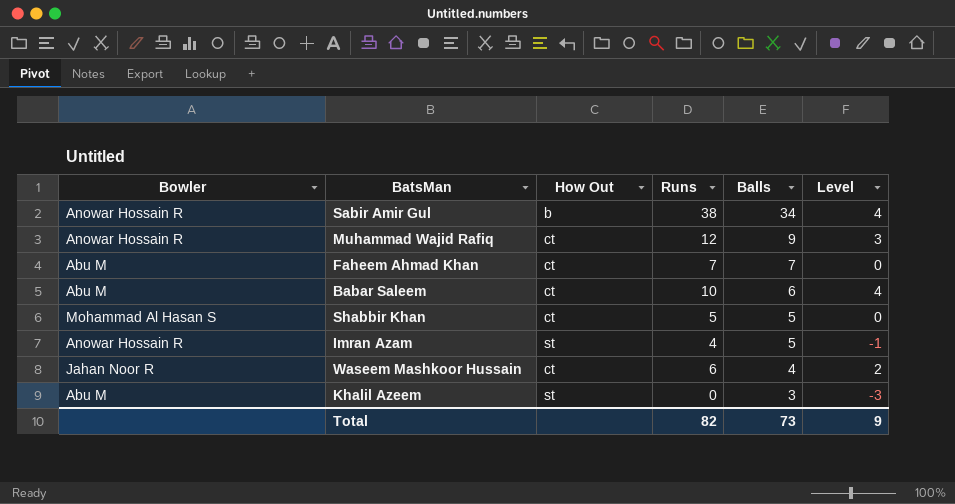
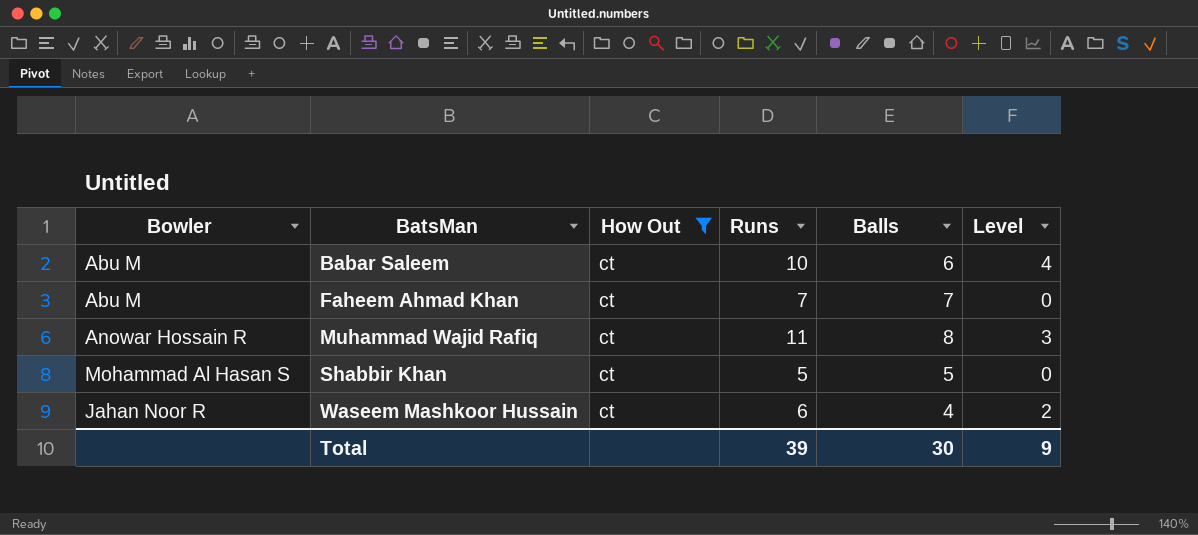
filter: none -> How Out = ct
row order: Balls descending -> BatsMan ascending
Muhammad Wajid Rafiq | Runs: 12 -> 11
Muhammad Wajid Rafiq | Balls: 9 -> 8
Total | Runs: 82 -> 39
Total | Balls: 73 -> 30

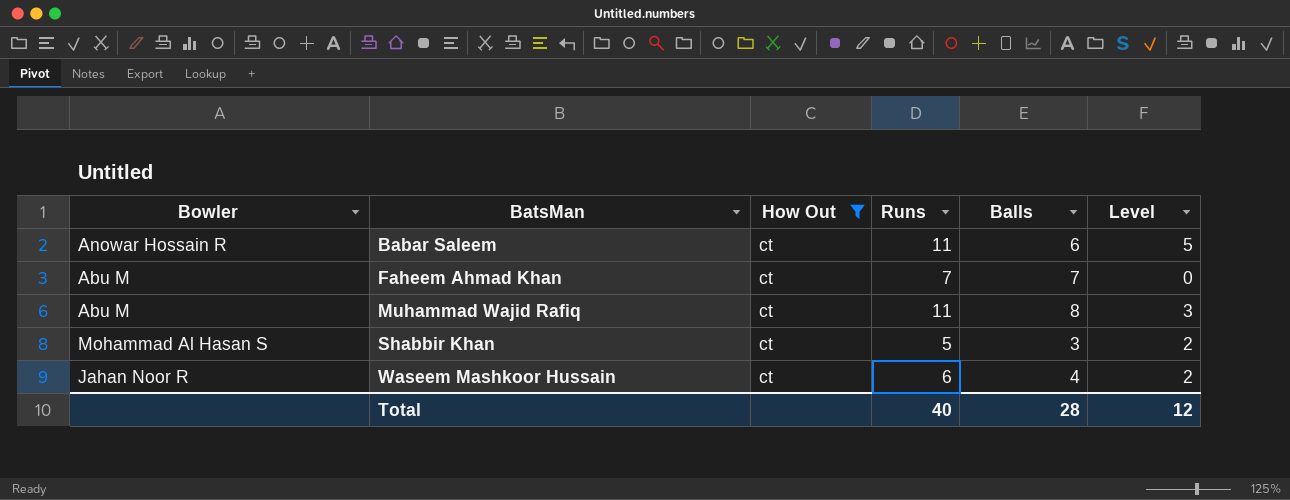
Babar Saleem | Bowler: Abu M -> Anowar Hossain R
Babar Saleem | Runs: 10 -> 11
Babar Saleem | Level: 4 -> 5
Muhammad Wajid Rafiq | Bowler: Anowar Hossain R -> Abu M
Shabbir Khan | Balls: 5 -> 3
Shabbir Khan | Level: 0 -> 2
Total | Runs: 39 -> 40
Total | Balls: 30 -> 28
Total | Level: 9 -> 12

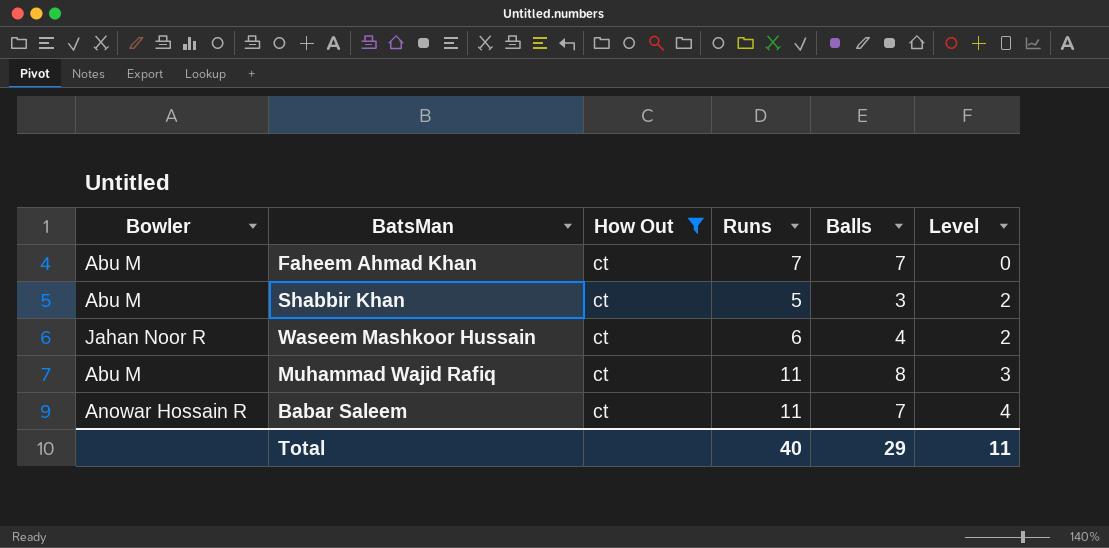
row order: BatsMan ascending -> Level ascending
Shabbir Khan | Bowler: Mohammad Al Hasan S -> Abu M
Babar Saleem | Balls: 6 -> 7
Babar Saleem | Level: 5 -> 4
Total | Balls: 28 -> 29
Total | Level: 12 -> 11

